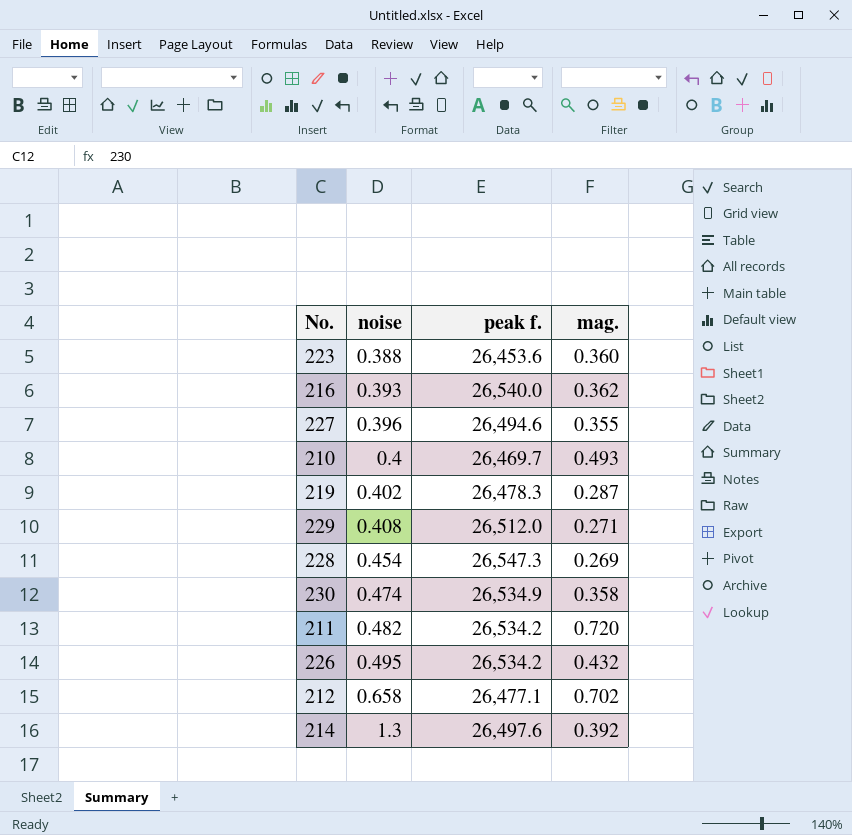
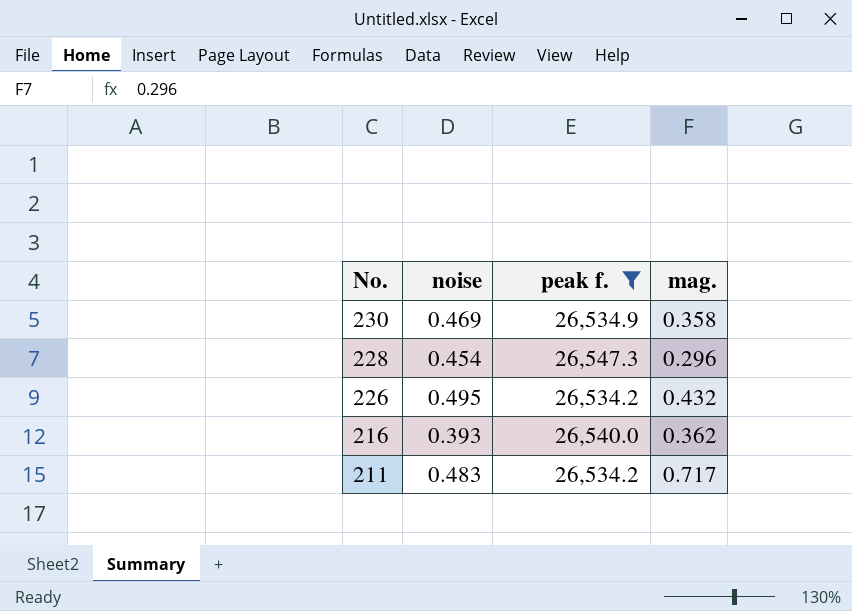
filter: none -> peak f. >= 26,534.2
row order: noise ascending -> No. descending
230 | noise: 0.474 -> 0.469
228 | mag.: 0.269 -> 0.296
211 | noise: 0.482 -> 0.483
211 | mag.: 0.720 -> 0.717

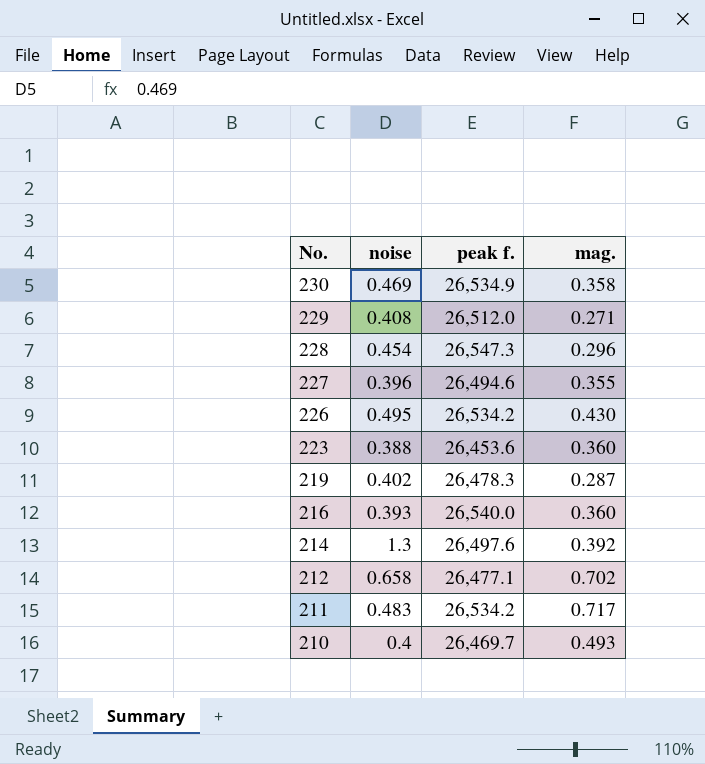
filter: peak f. >= 26,534.2 -> none
226 | mag.: 0.432 -> 0.430
216 | mag.: 0.362 -> 0.360

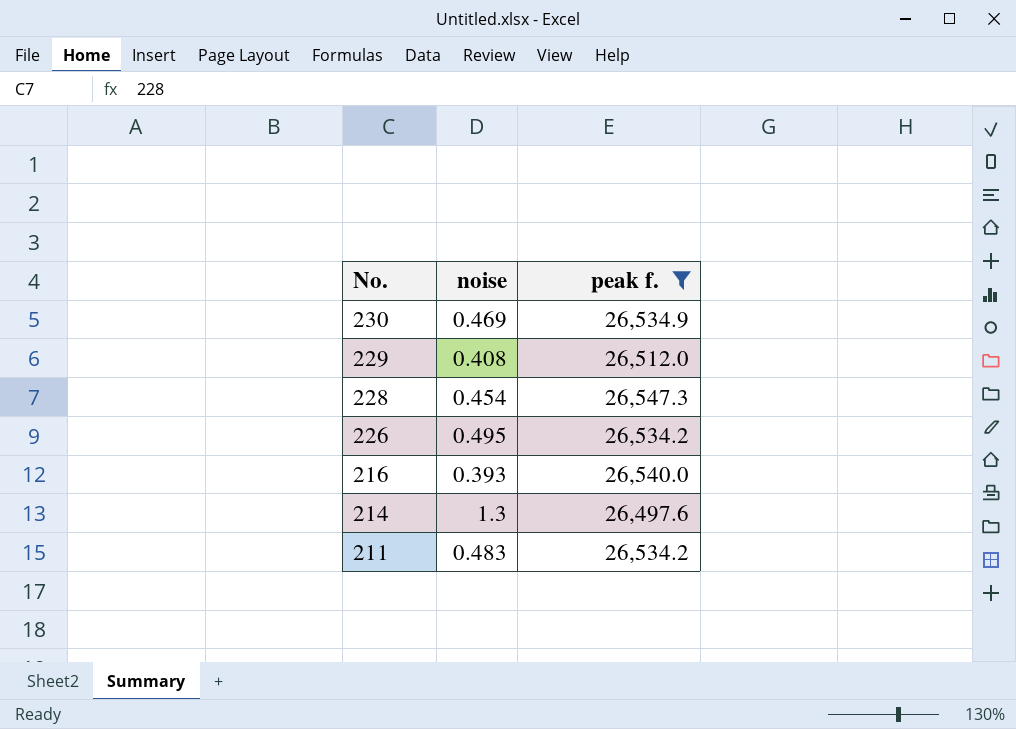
filter: none -> peak f. >= 26,497.6
column mag. | position: 4 -> none

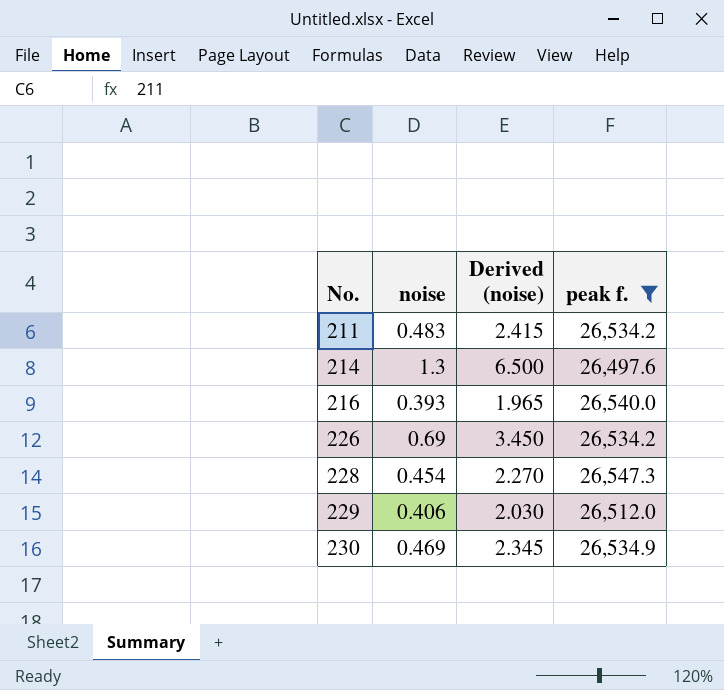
row order: No. descending -> No. ascending
column Derived (noise) | formula: none -> [noise] * 5
226 | noise: 0.495 -> 0.69
229 | noise: 0.408 -> 0.406

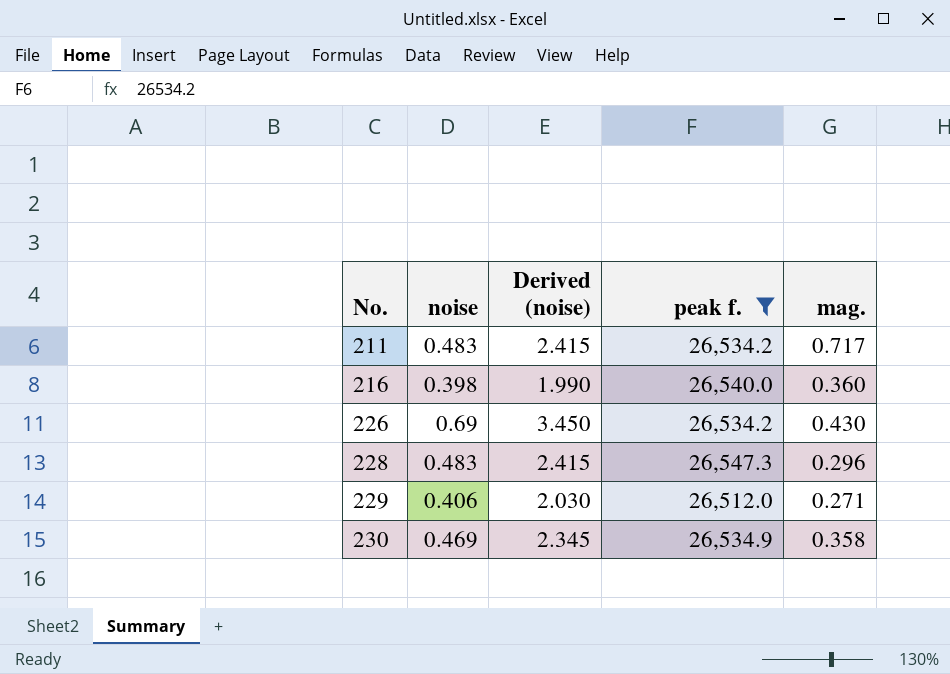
column mag. | position: none -> 5
row 214: 1.3 | 6.500 | 26,497.6 -> none
216 | noise: 0.393 -> 0.398
216 | Derived (noise): 1.965 -> 1.990
228 | noise: 0.454 -> 0.483
228 | Derived (noise): 2.270 -> 2.415

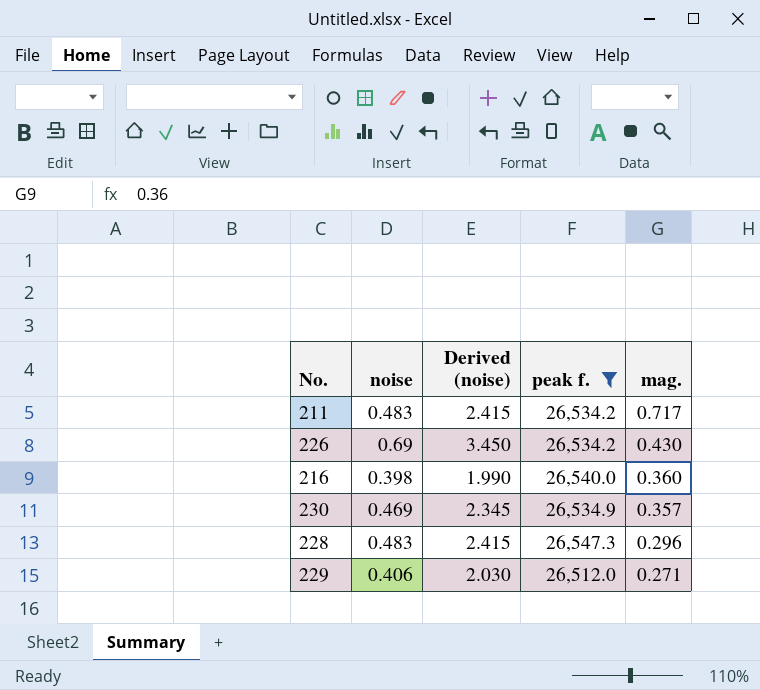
row order: No. ascending -> mag. descending
230 | mag.: 0.358 -> 0.357

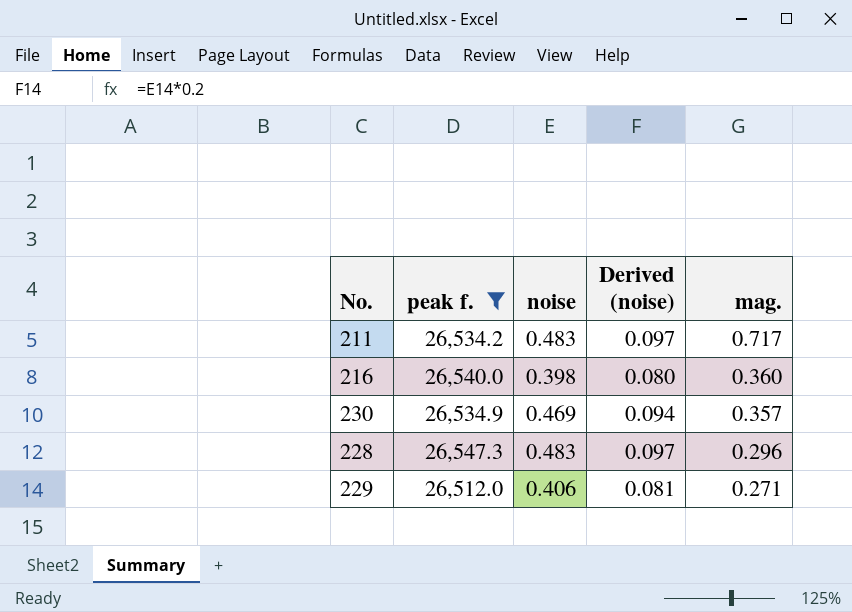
column peak f. | position: 4 -> 2
column Derived (noise) | formula: [noise] * 5 -> [noise] * 0.2
row 226: 0.69 | 3.450 | 26,534.2 | 0.430 -> none

